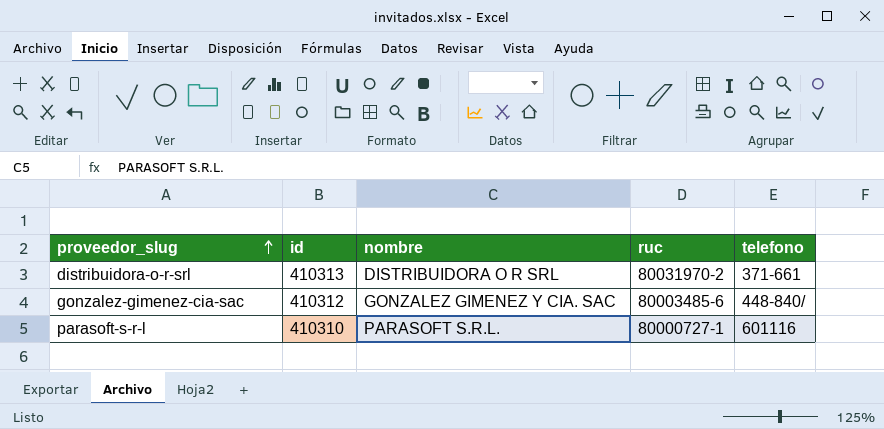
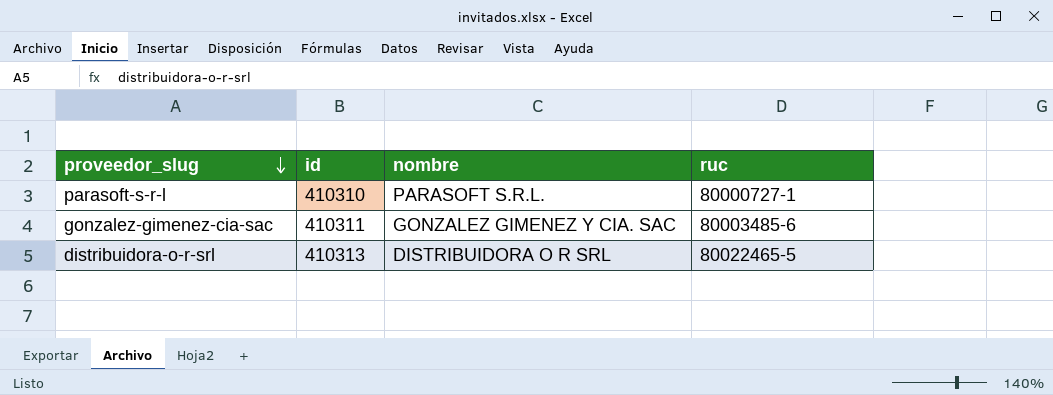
row order: proveedor_slug ascending -> proveedor_slug descending
column telefono | position: 5 -> none
gonzalez-gimenez-cia-sac | id: 410312 -> 410311
distribuidora-o-r-srl | ruc: 80031970-2 -> 80022465-5

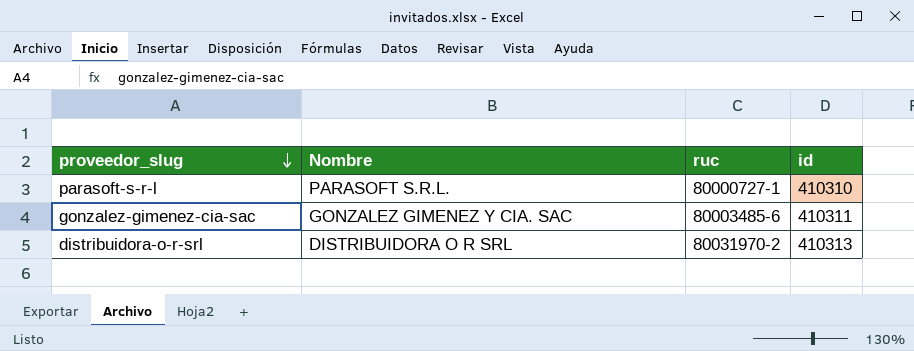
column name: nombre -> Nombre
column id | position: 2 -> 4
distribuidora-o-r-srl | ruc: 80022465-5 -> 80031970-2

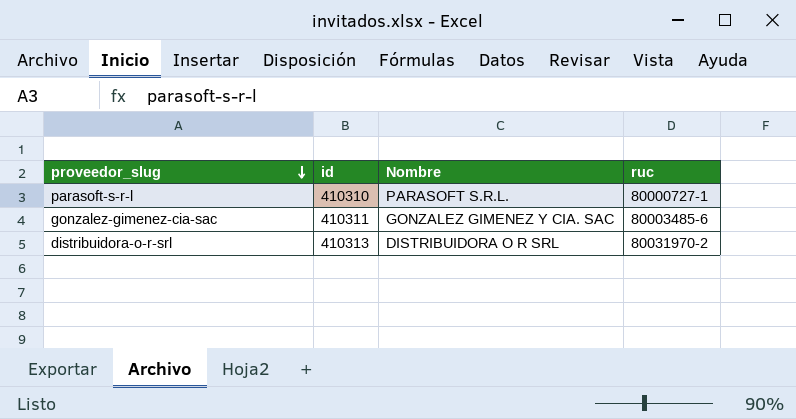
column id | position: 4 -> 2

